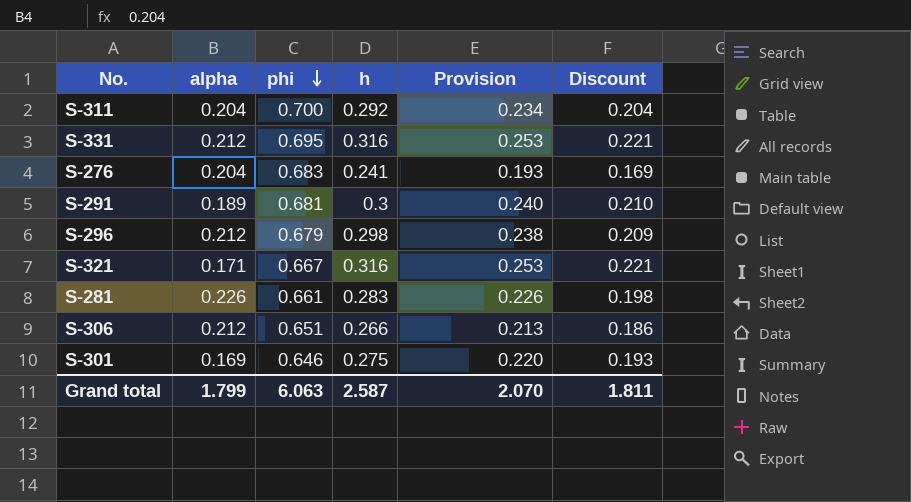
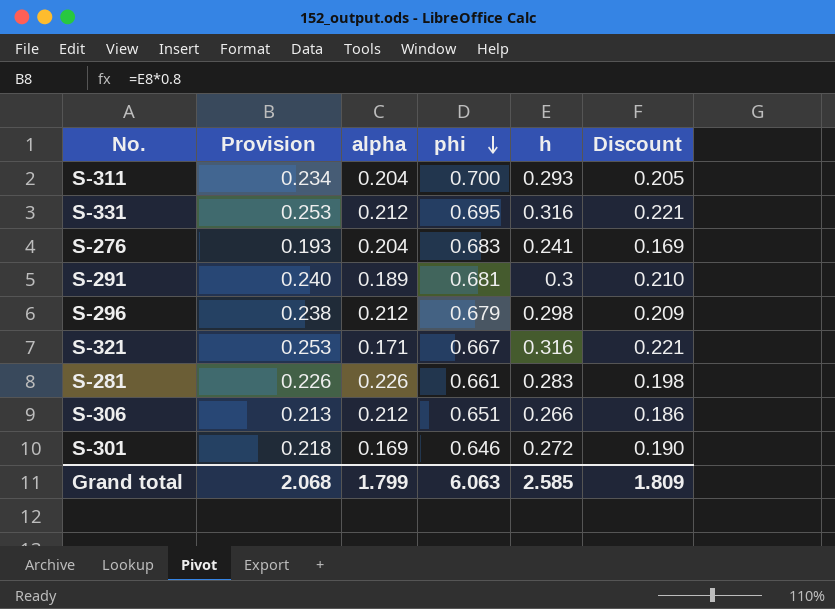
column Provision | position: 5 -> 2
S-311 | h: 0.292 -> 0.293
S-311 | Discount: 0.204 -> 0.205
S-301 | Provision: 0.220 -> 0.218
S-301 | h: 0.275 -> 0.272
S-301 | Discount: 0.193 -> 0.190
Grand total | Provision: 2.070 -> 2.068
Grand total | h: 2.587 -> 2.585
Grand total | Discount: 1.811 -> 1.809

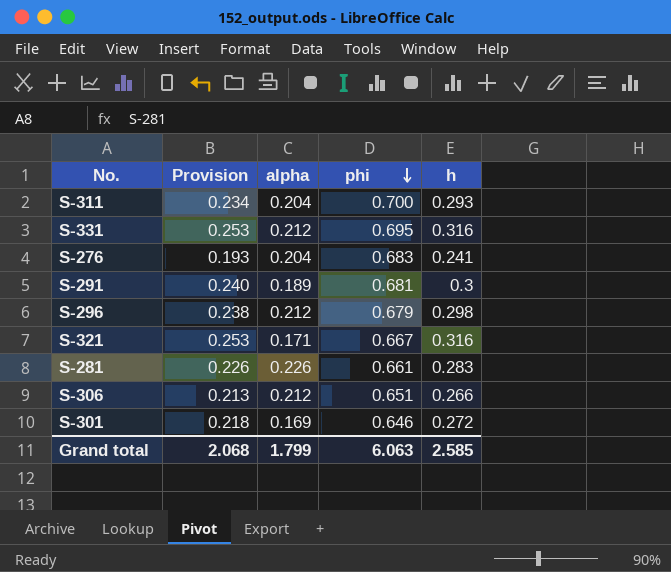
column Discount | formula: [h] * 0.7 -> none

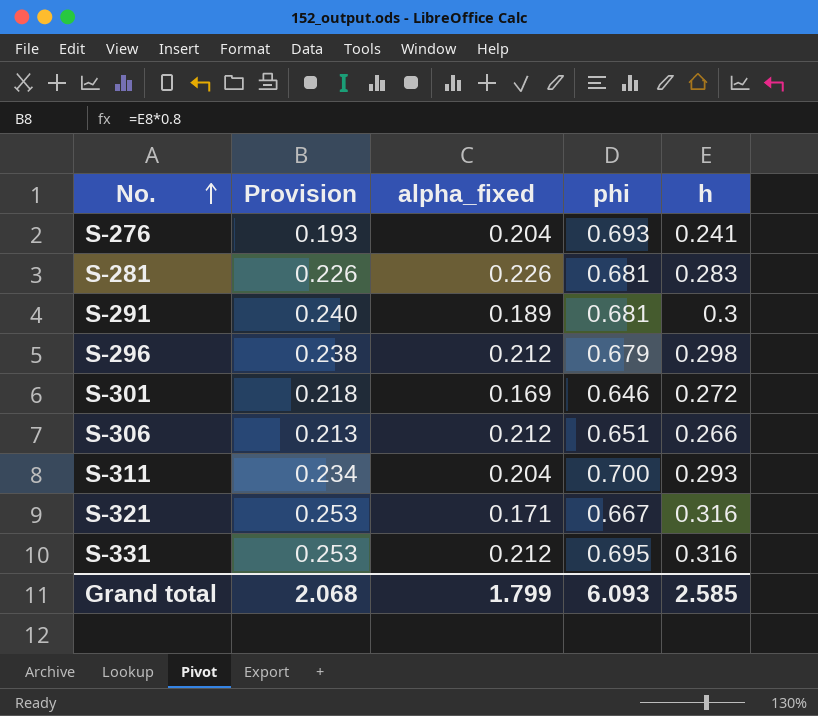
row order: phi descending -> No. ascending
column name: alpha -> alpha_fixed
S-276 | phi: 0.683 -> 0.693
S-281 | phi: 0.661 -> 0.681
Grand total | phi: 6.063 -> 6.093

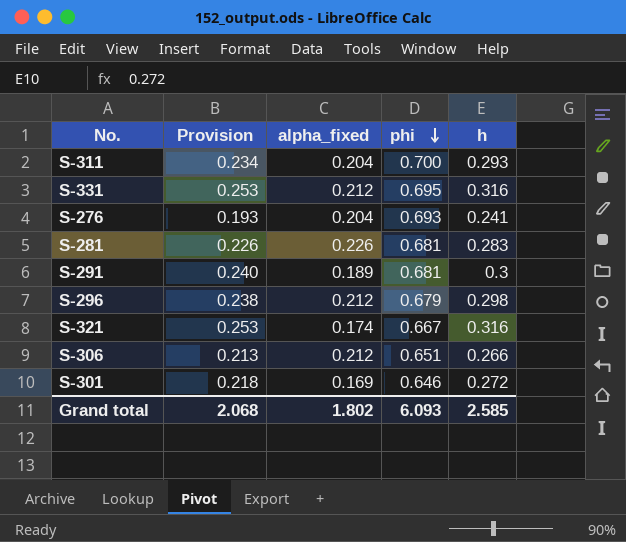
row order: No. ascending -> phi descending
S-321 | alpha_fixed: 0.171 -> 0.174
Grand total | alpha_fixed: 1.799 -> 1.802

